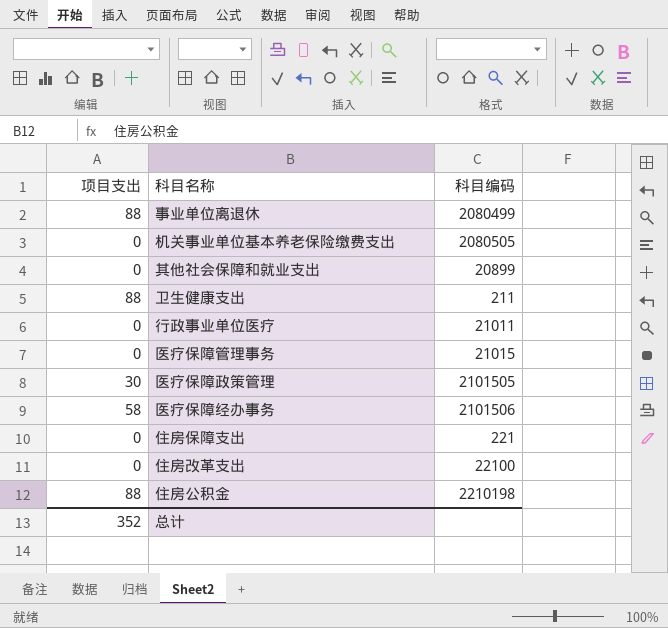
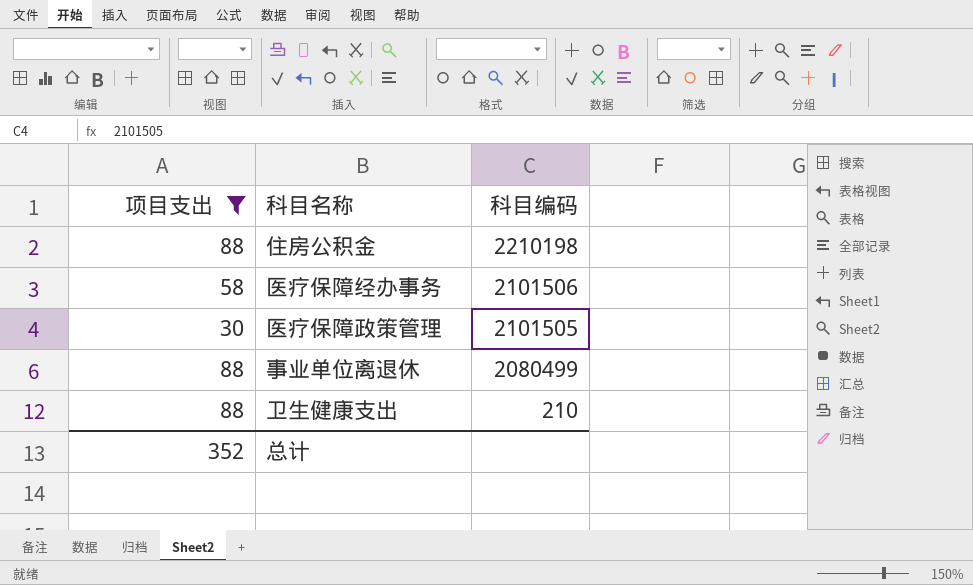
filter: none -> 项目支出 != 0
row order: none -> 科目编码 descending
卫生健康支出 | 科目编码: 211 -> 210

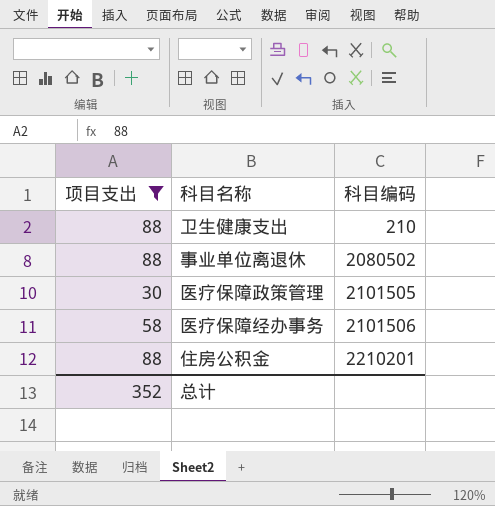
row order: 科目编码 descending -> 科目编码 ascending
事业单位离退休 | 科目编码: 2080499 -> 2080502
住房公积金 | 科目编码: 2210198 -> 2210201

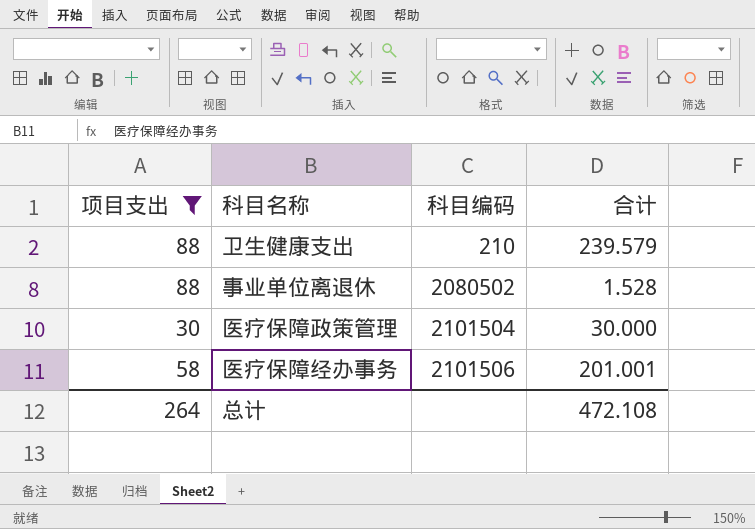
column 合计 | position: none -> 4
row 住房公积金: 88 | 2210201 -> none
医疗保障政策管理 | 科目编码: 2101505 -> 2101504
总计 | 项目支出: 352 -> 264

